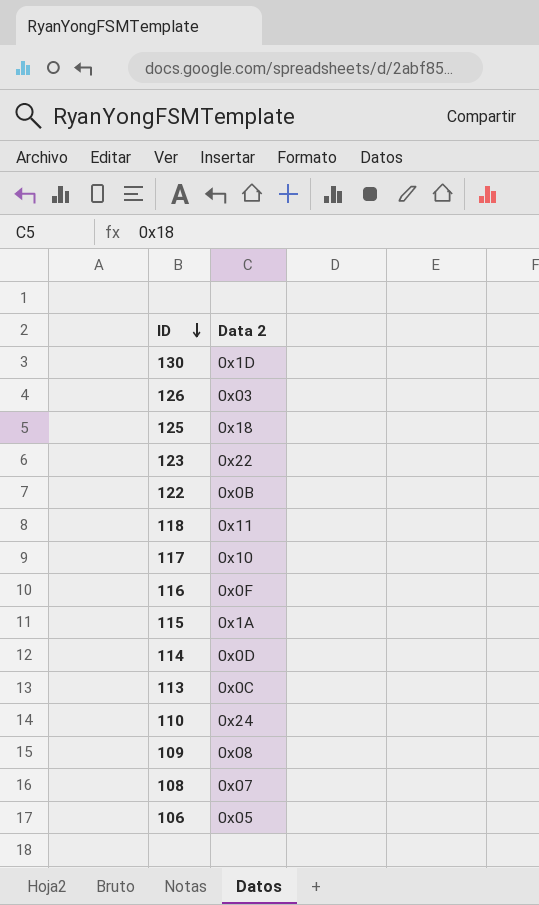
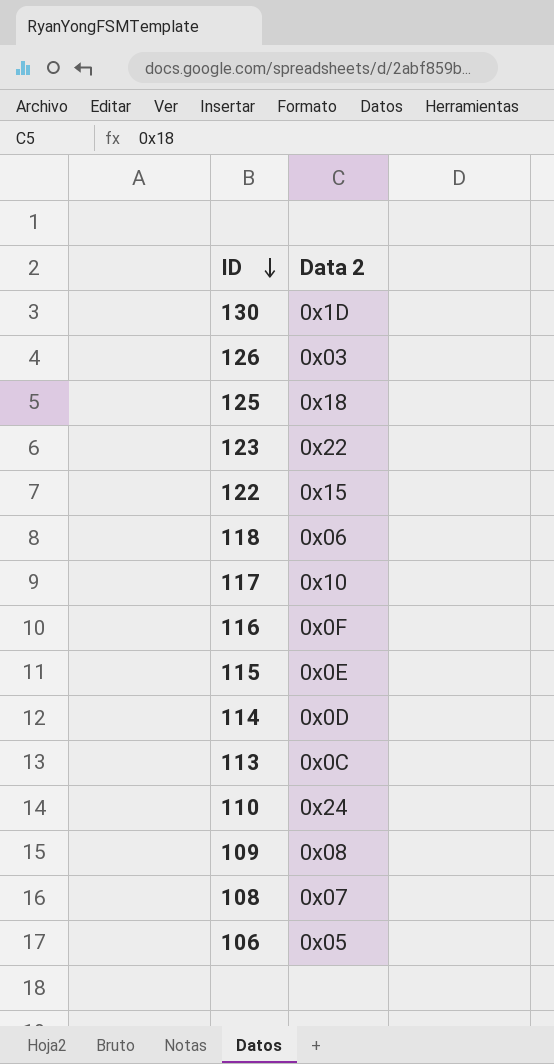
122 | Data 2: 0x0B -> 0x15
118 | Data 2: 0x11 -> 0x06
115 | Data 2: 0x1A -> 0x0E

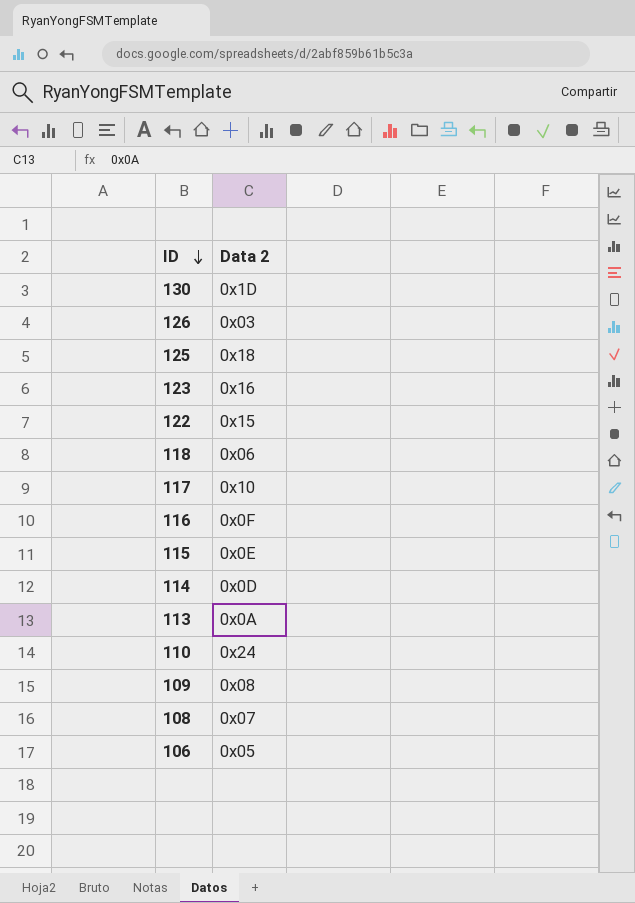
123 | Data 2: 0x22 -> 0x16
113 | Data 2: 0x0C -> 0x0A

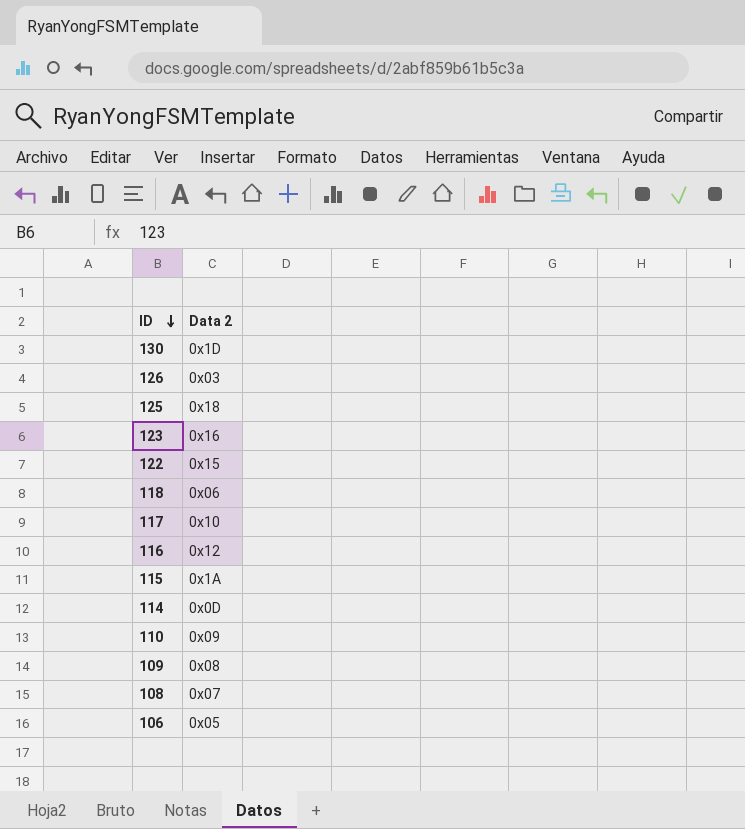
row 113: 0x0A -> none
116 | Data 2: 0x0F -> 0x12
115 | Data 2: 0x0E -> 0x1A
110 | Data 2: 0x24 -> 0x09

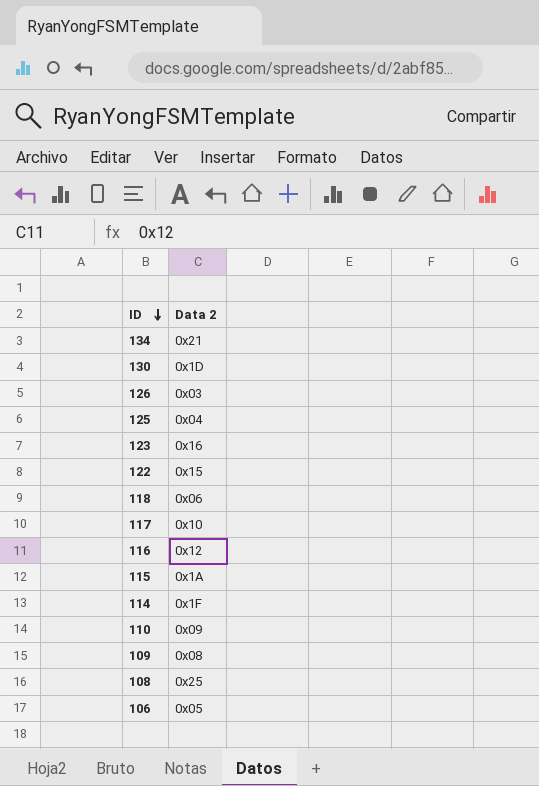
row 134: none -> 0x21
125 | Data 2: 0x18 -> 0x04
114 | Data 2: 0x0D -> 0x1F
108 | Data 2: 0x07 -> 0x25

